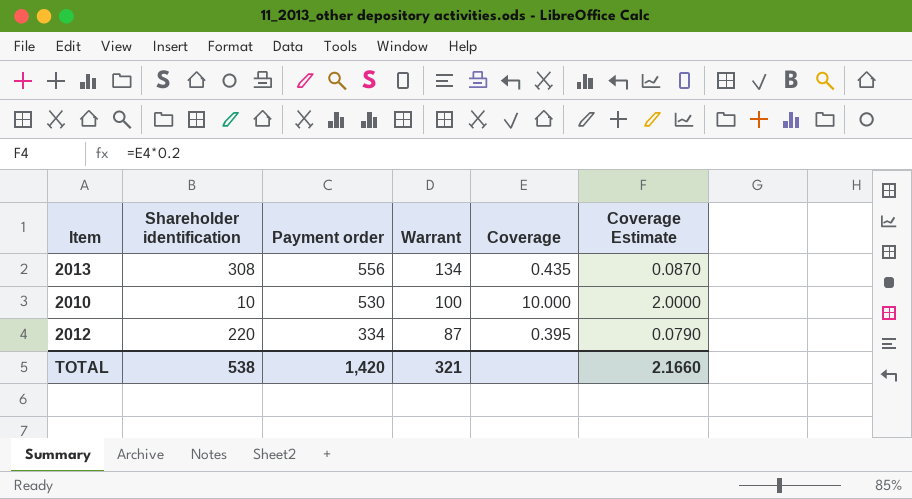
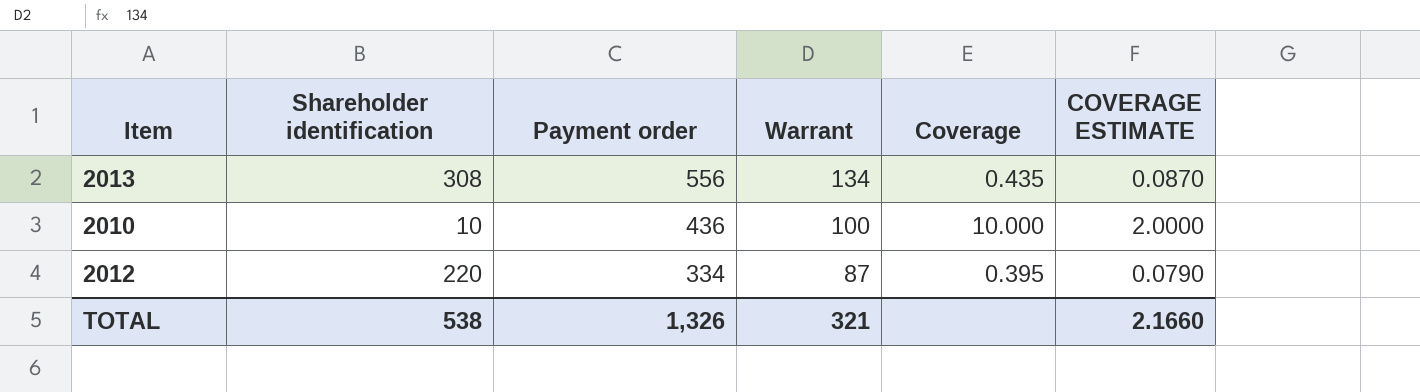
column name: Coverage Estimate -> COVERAGE ESTIMATE
2010 | Payment order: 530 -> 436
TOTAL | Payment order: 1,420 -> 1,326

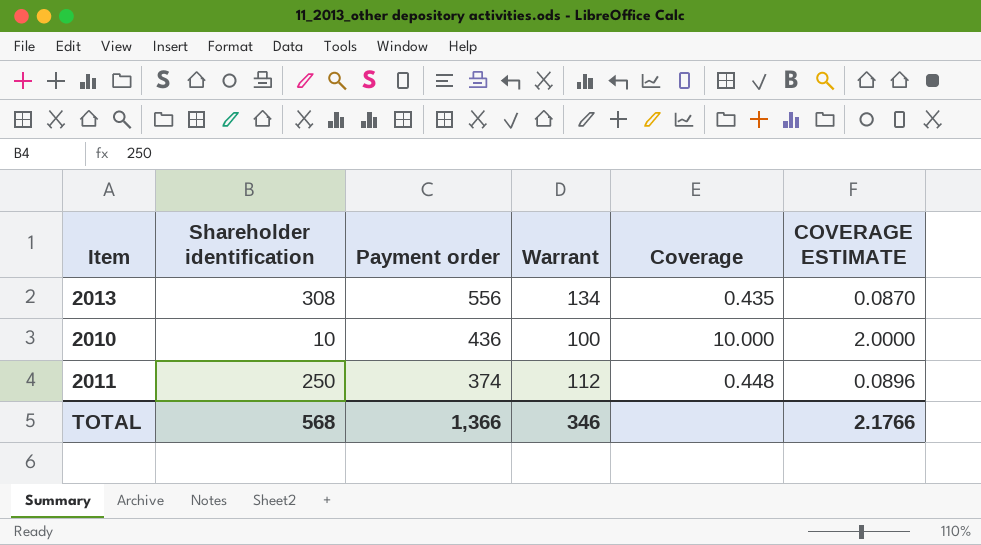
row 2012: 220 | 334 | 87 | 0.395 | 0.0790 -> none
row 2011: none -> 250 | 374 | 112 | 0.448 | 0.0896
TOTAL | Shareholder identification: 538 -> 568
TOTAL | Payment order: 1,326 -> 1,366
TOTAL | Warrant: 321 -> 346
TOTAL | COVERAGE ESTIMATE: 2.1660 -> 2.1766

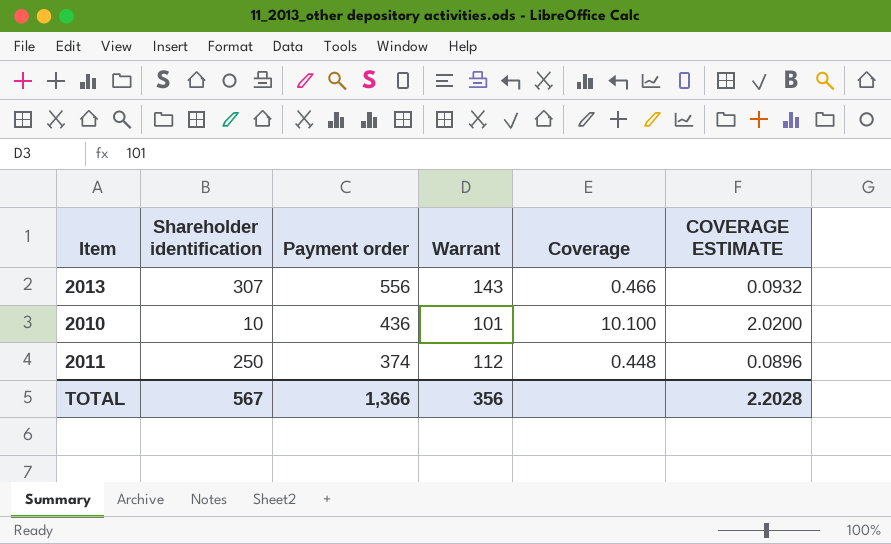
2013 | Shareholder identification: 308 -> 307
2013 | Warrant: 134 -> 143
2013 | Coverage: 0.435 -> 0.466
2013 | COVERAGE ESTIMATE: 0.0870 -> 0.0932
2010 | Warrant: 100 -> 101
2010 | Coverage: 10.000 -> 10.100
2010 | COVERAGE ESTIMATE: 2.0000 -> 2.0200
TOTAL | Shareholder identification: 568 -> 567
TOTAL | Warrant: 346 -> 356
TOTAL | COVERAGE ESTIMATE: 2.1766 -> 2.2028

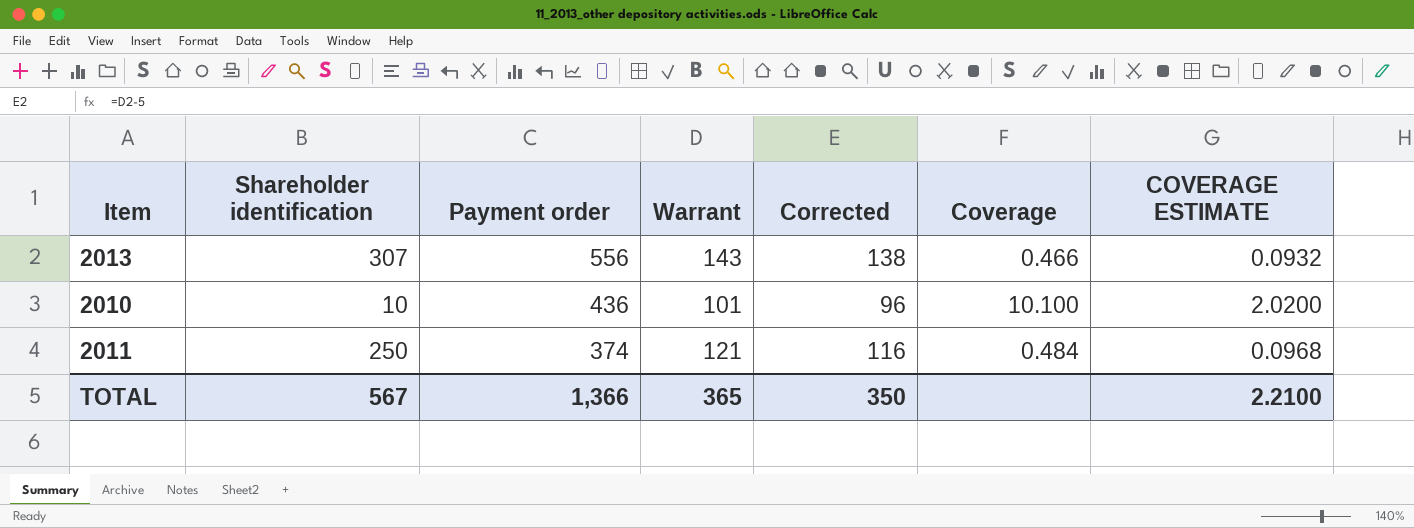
column Corrected | formula: none -> [Warrant] - 5
2011 | Warrant: 112 -> 121
2011 | Coverage: 0.448 -> 0.484
2011 | COVERAGE ESTIMATE: 0.0896 -> 0.0968
TOTAL | Warrant: 356 -> 365
TOTAL | COVERAGE ESTIMATE: 2.2028 -> 2.2100

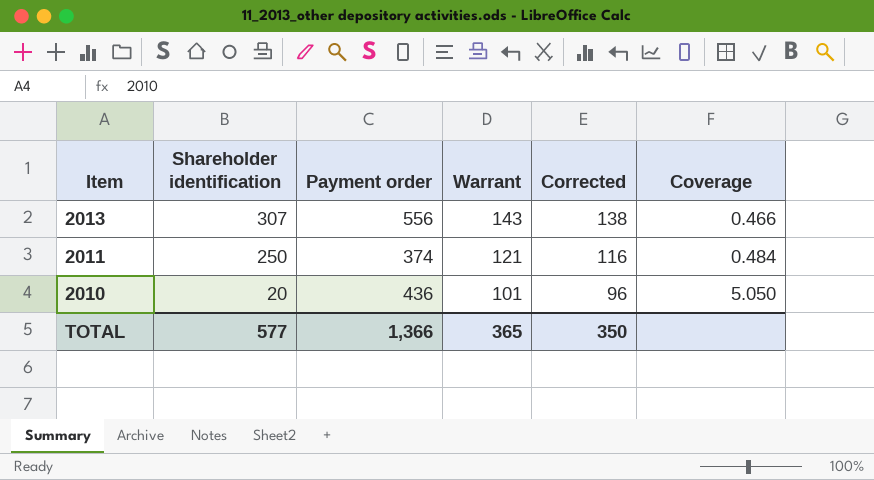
row order: Payment order descending -> Item descending
column COVERAGE ESTIMATE | formula: [Coverage] * 0.2 -> none
2010 | Shareholder identification: 10 -> 20
2010 | Coverage: 10.100 -> 5.050
TOTAL | Shareholder identification: 567 -> 577

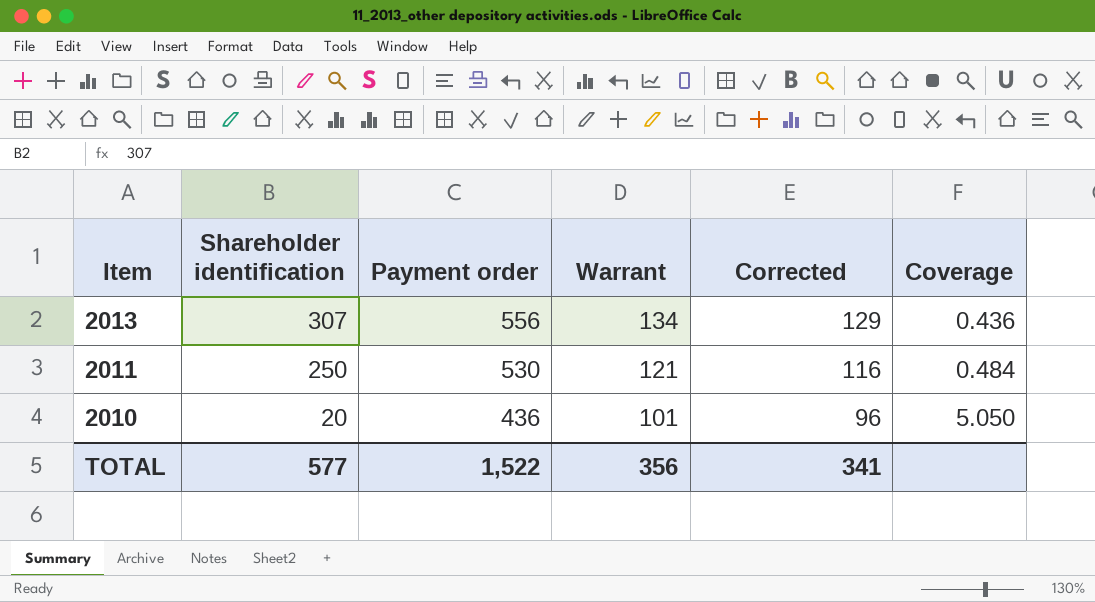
2013 | Warrant: 143 -> 134
2013 | Corrected: 138 -> 129
2013 | Coverage: 0.466 -> 0.436
2011 | Payment order: 374 -> 530
TOTAL | Payment order: 1,366 -> 1,522
TOTAL | Warrant: 365 -> 356
TOTAL | Corrected: 350 -> 341

